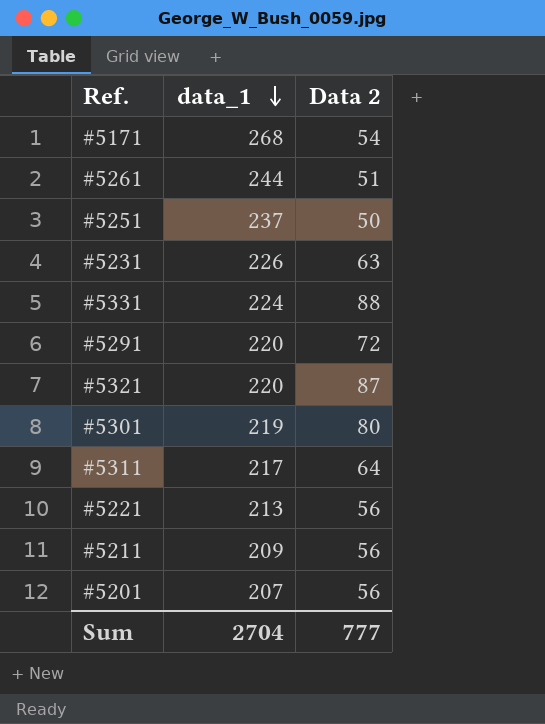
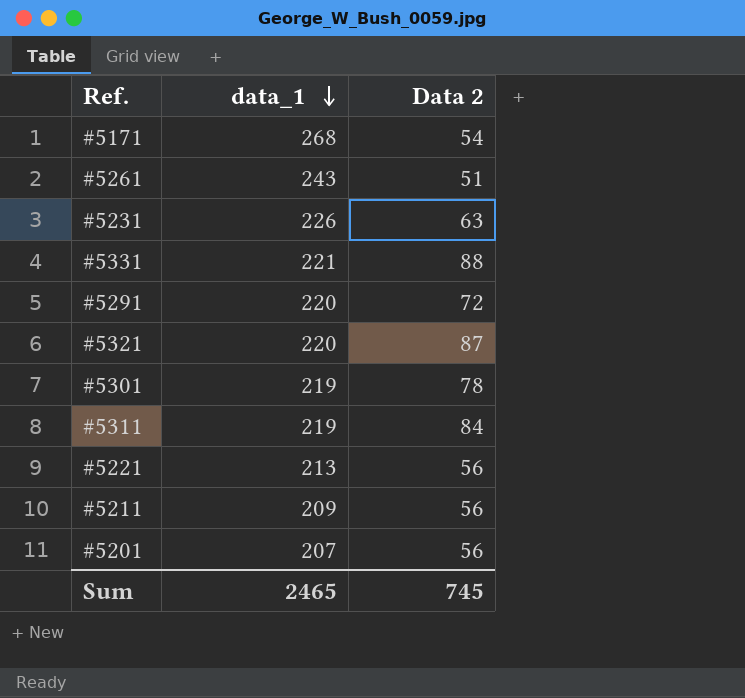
row #5251: 237 | 50 -> none
#5261 | data_1: 244 -> 243
#5331 | data_1: 224 -> 221
#5301 | Data 2: 80 -> 78
#5311 | data_1: 217 -> 219
#5311 | Data 2: 64 -> 84
Sum | data_1: 2704 -> 2465
Sum | Data 2: 777 -> 745

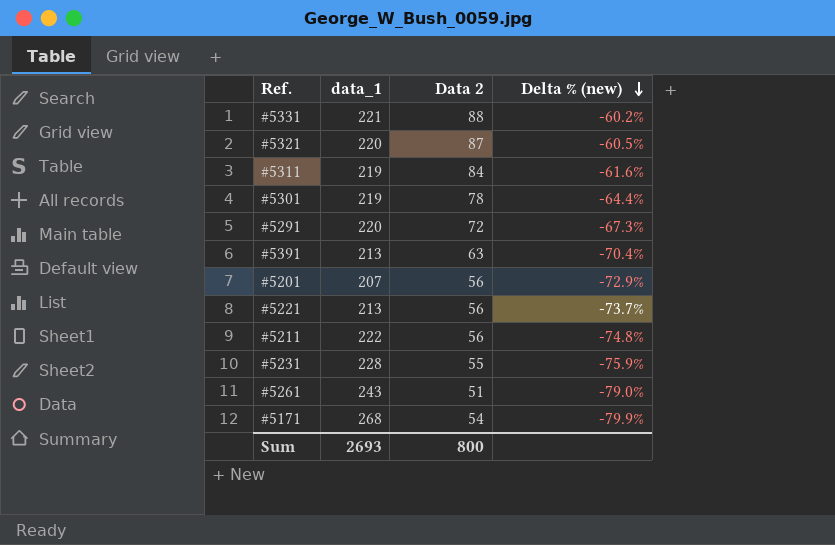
row order: data_1 descending -> Delta % (new) descending
column Delta % (new) | formula: none -> ([Data 2] - [data_1]) / [data_1]
row #5391: none -> 213 | 63 | -70.4%
#5211 | data_1: 209 -> 222
#5231 | data_1: 226 -> 228
#5231 | Data 2: 63 -> 55
Sum | data_1: 2465 -> 2693
Sum | Data 2: 745 -> 800

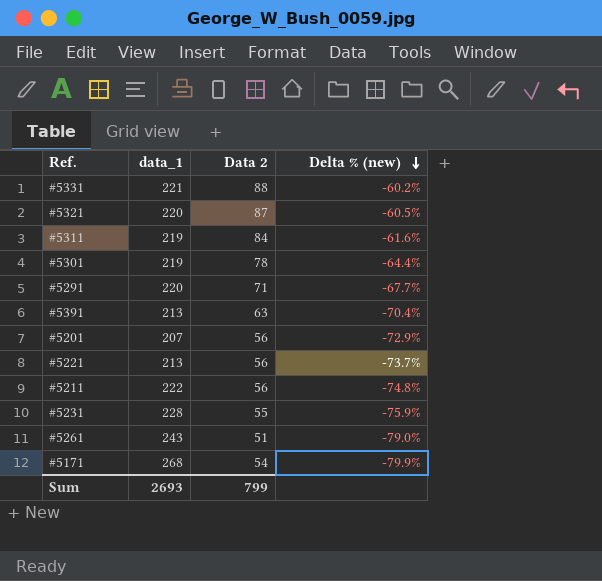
#5291 | Data 2: 72 -> 71
#5291 | Delta % (new): -67.3% -> -67.7%
Sum | Data 2: 800 -> 799

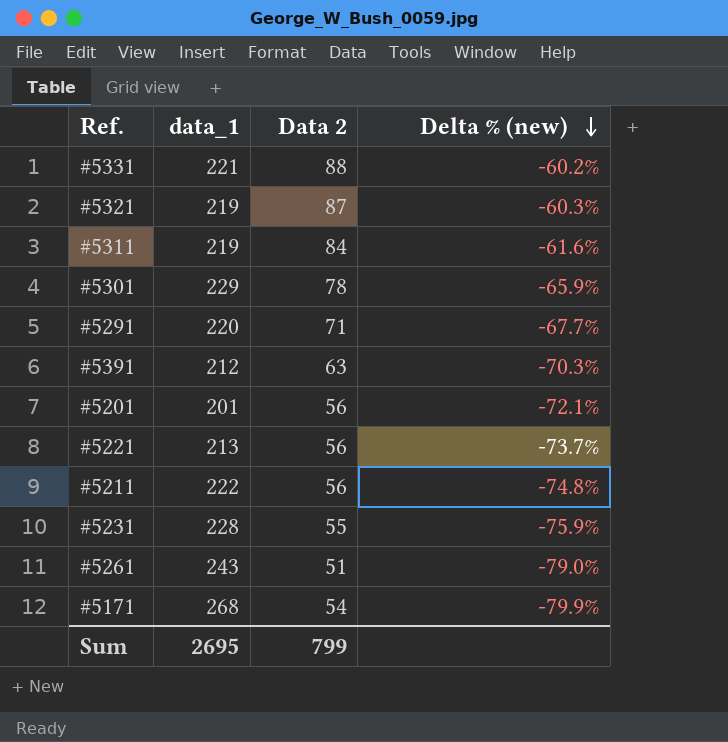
#5321 | data_1: 220 -> 219
#5321 | Delta % (new): -60.5% -> -60.3%
#5301 | data_1: 219 -> 229
#5301 | Delta % (new): -64.4% -> -65.9%
#5391 | data_1: 213 -> 212
#5391 | Delta % (new): -70.4% -> -70.3%
#5201 | data_1: 207 -> 201
#5201 | Delta % (new): -72.9% -> -72.1%
Sum | data_1: 2693 -> 2695

